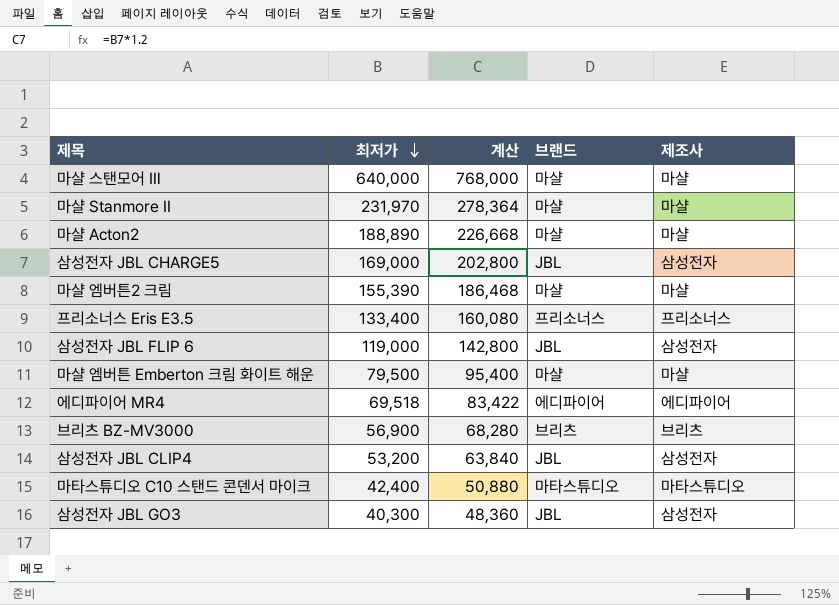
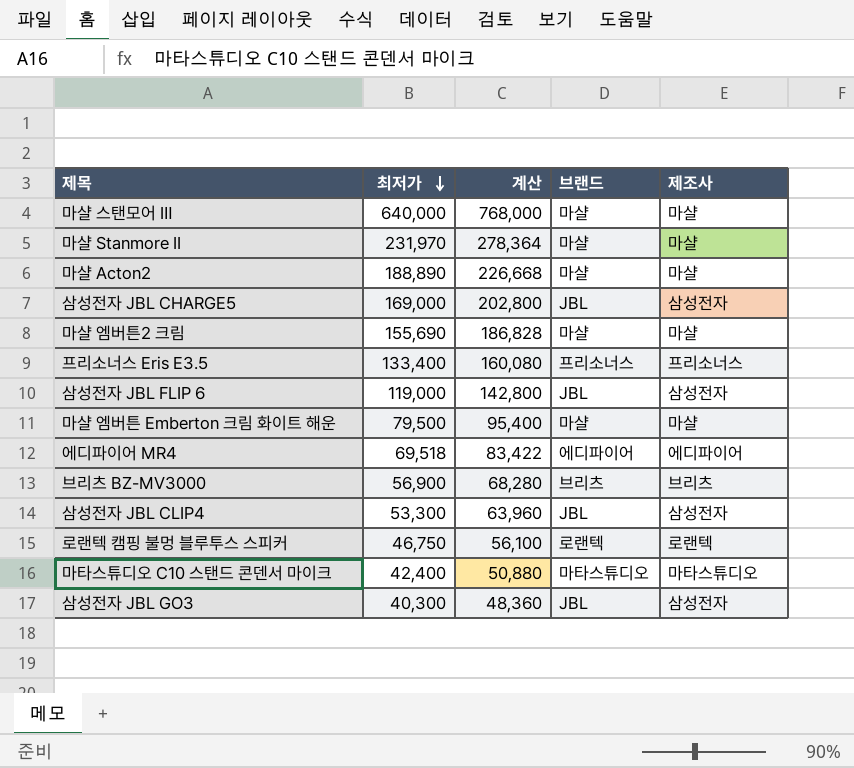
마샬 엠버튼2 크림 | 최저가: 155,390 -> 155,690
마샬 엠버튼2 크림 | 계산: 186,468 -> 186,828
삼성전자 JBL CLIP4 | 최저가: 53,200 -> 53,300
삼성전자 JBL CLIP4 | 계산: 63,840 -> 63,960
row 로랜텍 캠핑 불멍 블루투스 스피커: none -> 46,750 | 56,100 | 로랜텍 | 로랜텍

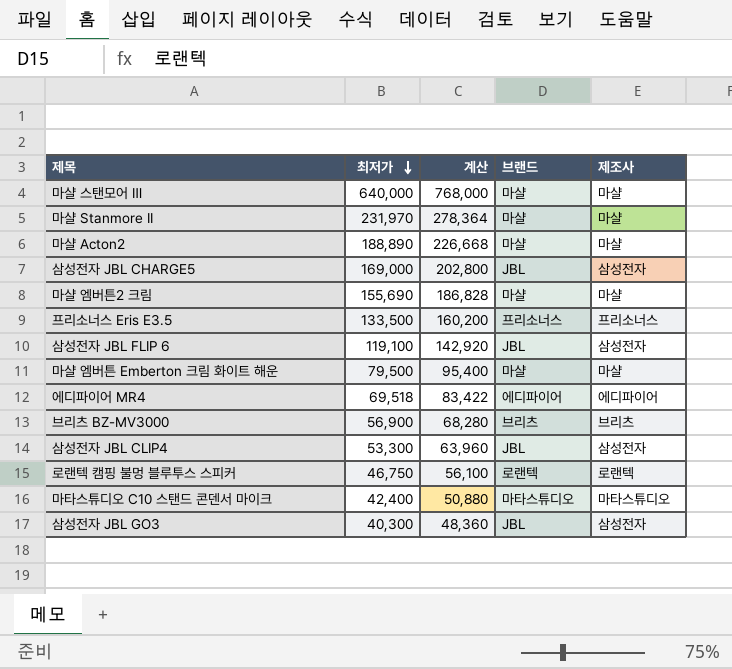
프리소너스 Eris E3.5 | 최저가: 133,400 -> 133,500
프리소너스 Eris E3.5 | 계산: 160,080 -> 160,200
삼성전자 JBL FLIP 6 | 최저가: 119,000 -> 119,100
삼성전자 JBL FLIP 6 | 계산: 142,800 -> 142,920

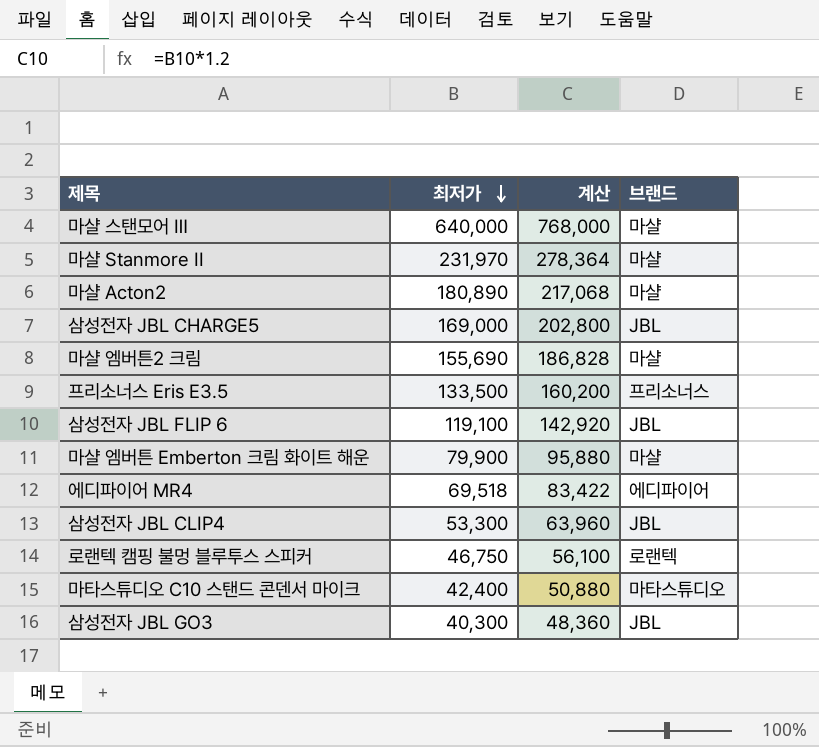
column 제조사 | position: 5 -> none
row 브리츠 BZ-MV3000: 56,900 | 68,280 | 브리츠 | 브리츠 -> none
마샬 Acton2 | 최저가: 188,890 -> 180,890
마샬 Acton2 | 계산: 226,668 -> 217,068
마샬 엠버튼 Emberton 크림 화이트 해운 | 최저가: 79,500 -> 79,900
마샬 엠버튼 Emberton 크림 화이트 해운 | 계산: 95,400 -> 95,880

